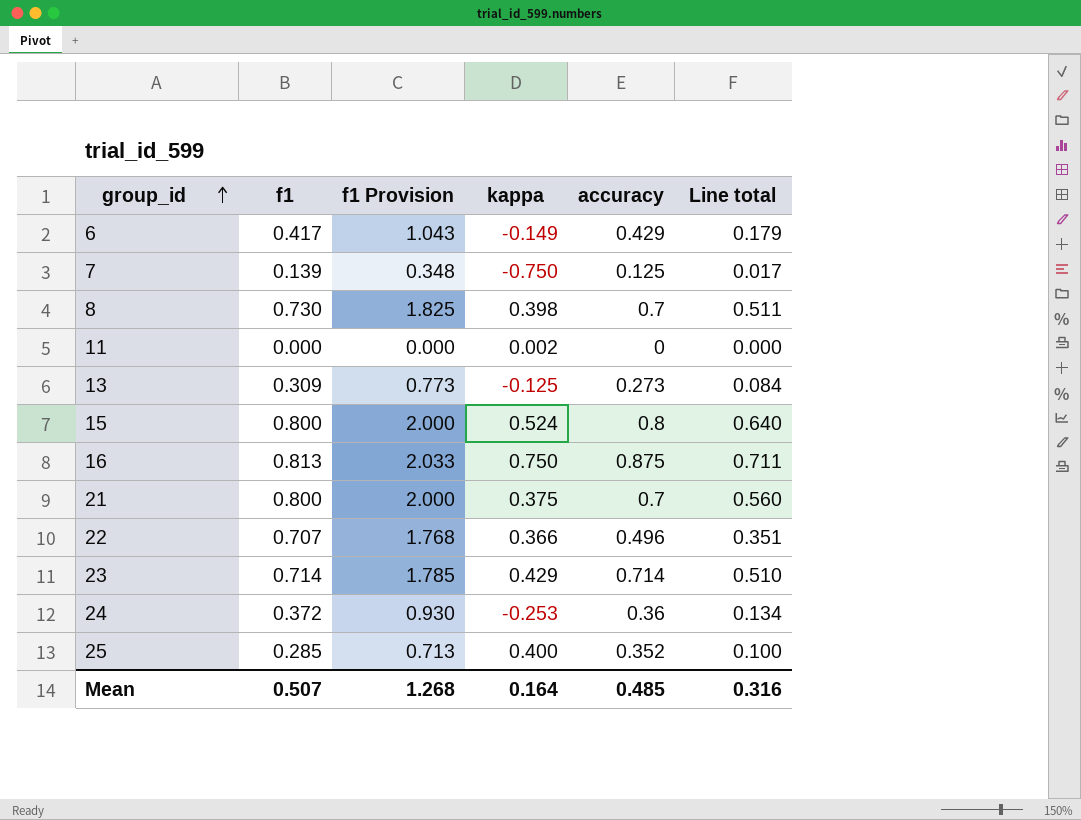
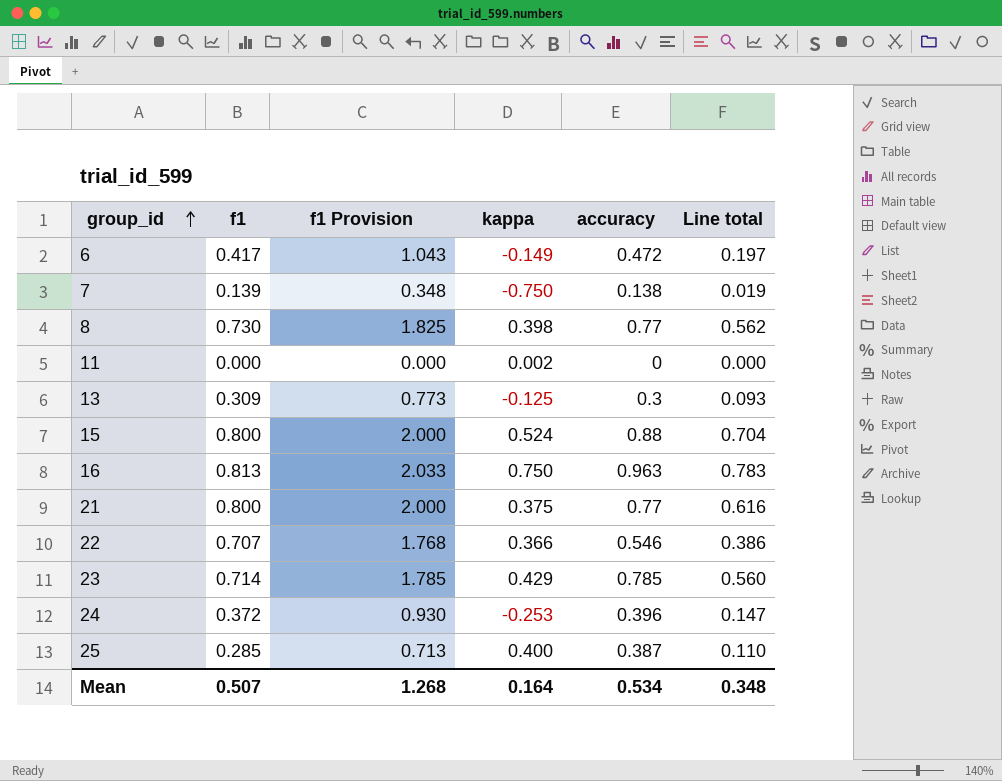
6 | accuracy: 0.429 -> 0.472
6 | Line total: 0.179 -> 0.197
7 | accuracy: 0.125 -> 0.138
7 | Line total: 0.017 -> 0.019
8 | accuracy: 0.7 -> 0.77
8 | Line total: 0.511 -> 0.562
13 | accuracy: 0.273 -> 0.3
13 | Line total: 0.084 -> 0.093
15 | accuracy: 0.8 -> 0.88
15 | Line total: 0.640 -> 0.704
16 | accuracy: 0.875 -> 0.963
16 | Line total: 0.711 -> 0.783
21 | accuracy: 0.7 -> 0.77
21 | Line total: 0.560 -> 0.616
22 | accuracy: 0.496 -> 0.546
22 | Line total: 0.351 -> 0.386
23 | accuracy: 0.714 -> 0.785
23 | Line total: 0.510 -> 0.560
24 | accuracy: 0.36 -> 0.396
24 | Line total: 0.134 -> 0.147
25 | accuracy: 0.352 -> 0.387
25 | Line total: 0.100 -> 0.110
Mean | accuracy: 0.485 -> 0.534
Mean | Line total: 0.316 -> 0.348

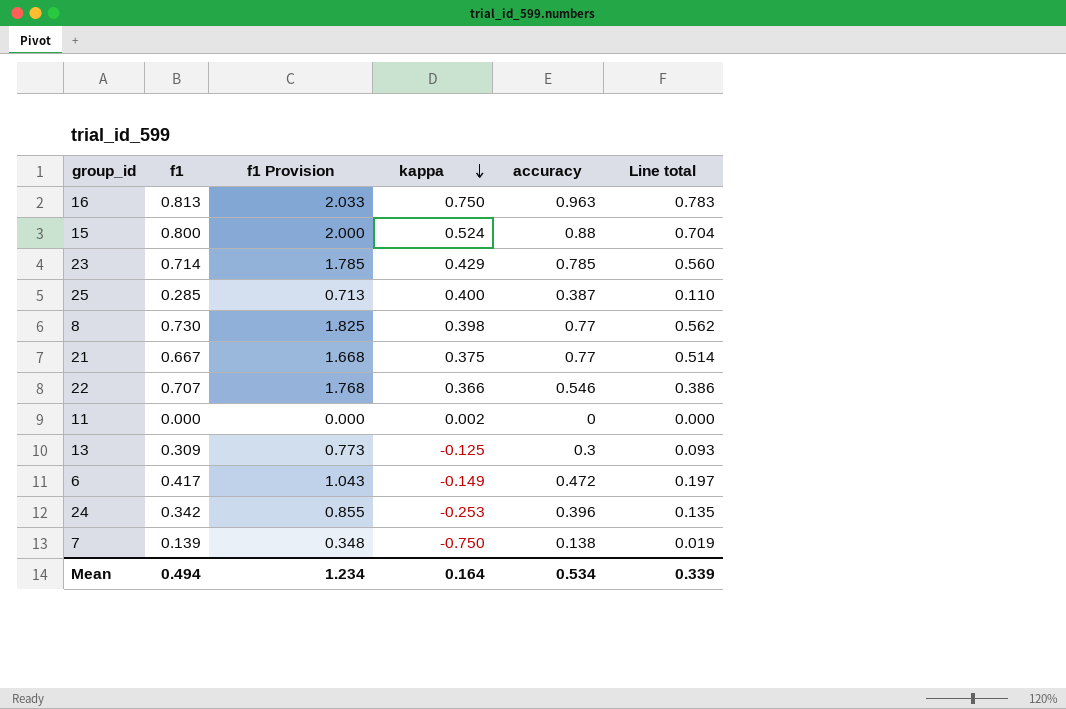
row order: group_id ascending -> kappa descending
21 | f1: 0.800 -> 0.667
21 | f1 Provision: 2.000 -> 1.668
21 | Line total: 0.616 -> 0.514
24 | f1: 0.372 -> 0.342
24 | f1 Provision: 0.930 -> 0.855
24 | Line total: 0.147 -> 0.135
Mean | f1: 0.507 -> 0.494
Mean | f1 Provision: 1.268 -> 1.234
Mean | Line total: 0.348 -> 0.339

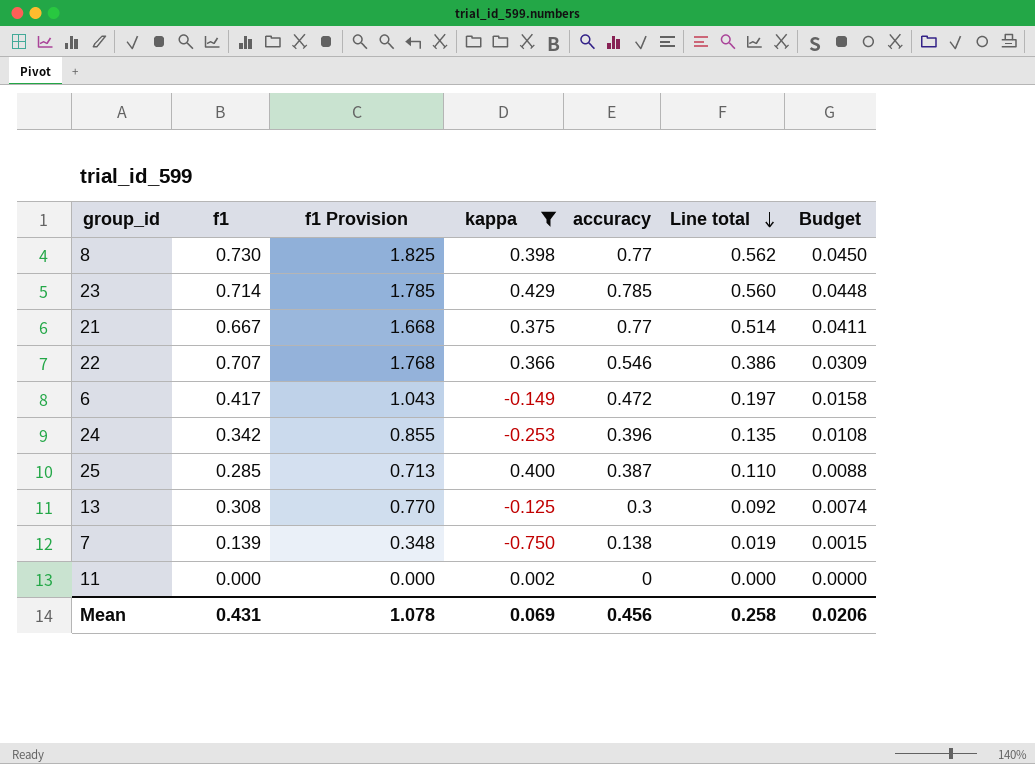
filter: none -> kappa <= 0.429
row order: kappa descending -> Line total descending
column Budget | formula: none -> [Line total] * 0.08
13 | f1: 0.309 -> 0.308
13 | f1 Provision: 0.773 -> 0.770
13 | Line total: 0.093 -> 0.092
Mean | f1: 0.494 -> 0.431
Mean | f1 Provision: 1.234 -> 1.078
Mean | kappa: 0.164 -> 0.069
Mean | accuracy: 0.534 -> 0.456
Mean | Line total: 0.339 -> 0.258

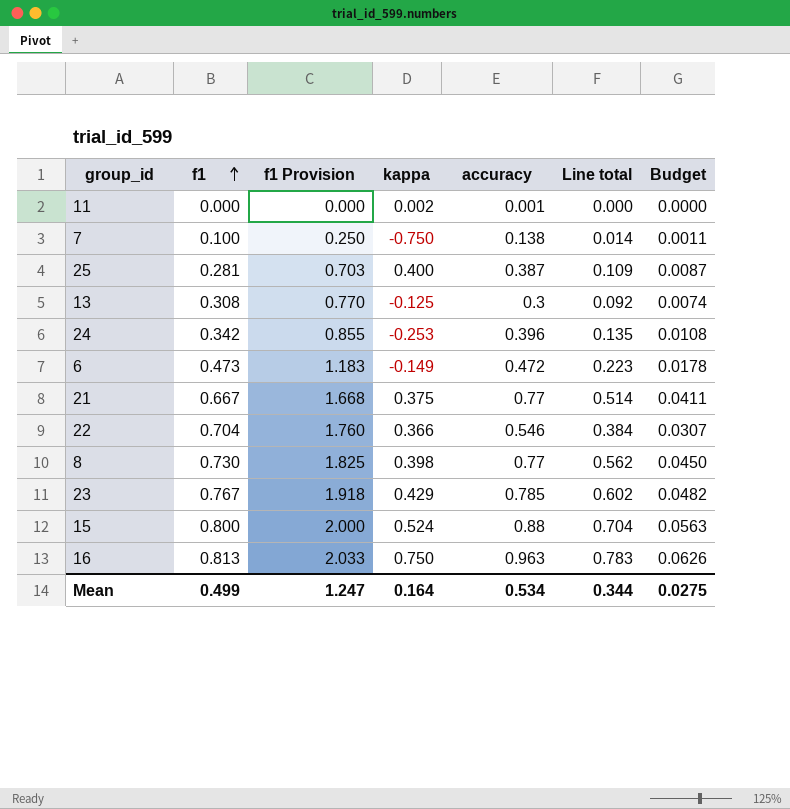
filter: kappa <= 0.429 -> none
row order: Line total descending -> f1 ascending
11 | accuracy: 0 -> 0.001
7 | f1: 0.139 -> 0.100
7 | f1 Provision: 0.348 -> 0.250
7 | Line total: 0.019 -> 0.014
7 | Budget: 0.0015 -> 0.0011
25 | f1: 0.285 -> 0.281
25 | f1 Provision: 0.713 -> 0.703
25 | Line total: 0.110 -> 0.109
25 | Budget: 0.0088 -> 0.0087
6 | f1: 0.417 -> 0.473
6 | f1 Provision: 1.043 -> 1.183
6 | Line total: 0.197 -> 0.223
6 | Budget: 0.0158 -> 0.0178
22 | f1: 0.707 -> 0.704
22 | f1 Provision: 1.768 -> 1.760
22 | Line total: 0.386 -> 0.384
22 | Budget: 0.0309 -> 0.0307
23 | f1: 0.714 -> 0.767
23 | f1 Provision: 1.785 -> 1.918
23 | Line total: 0.560 -> 0.602
23 | Budget: 0.0448 -> 0.0482
Mean | f1: 0.431 -> 0.499
Mean | f1 Provision: 1.078 -> 1.247
Mean | kappa: 0.069 -> 0.164
Mean | accuracy: 0.456 -> 0.534
Mean | Line total: 0.258 -> 0.344
Mean | Budget: 0.0206 -> 0.0275

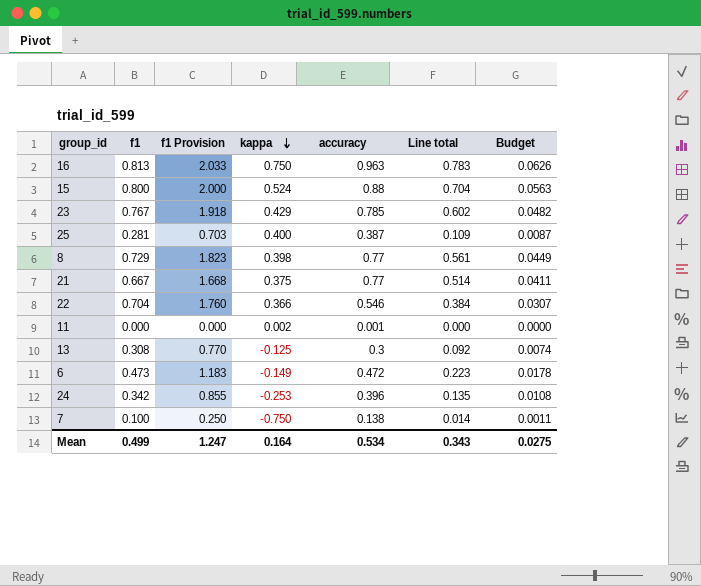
row order: f1 ascending -> kappa descending
8 | f1: 0.730 -> 0.729
8 | f1 Provision: 1.825 -> 1.823
8 | Line total: 0.562 -> 0.561
8 | Budget: 0.0450 -> 0.0449
Mean | Line total: 0.344 -> 0.343

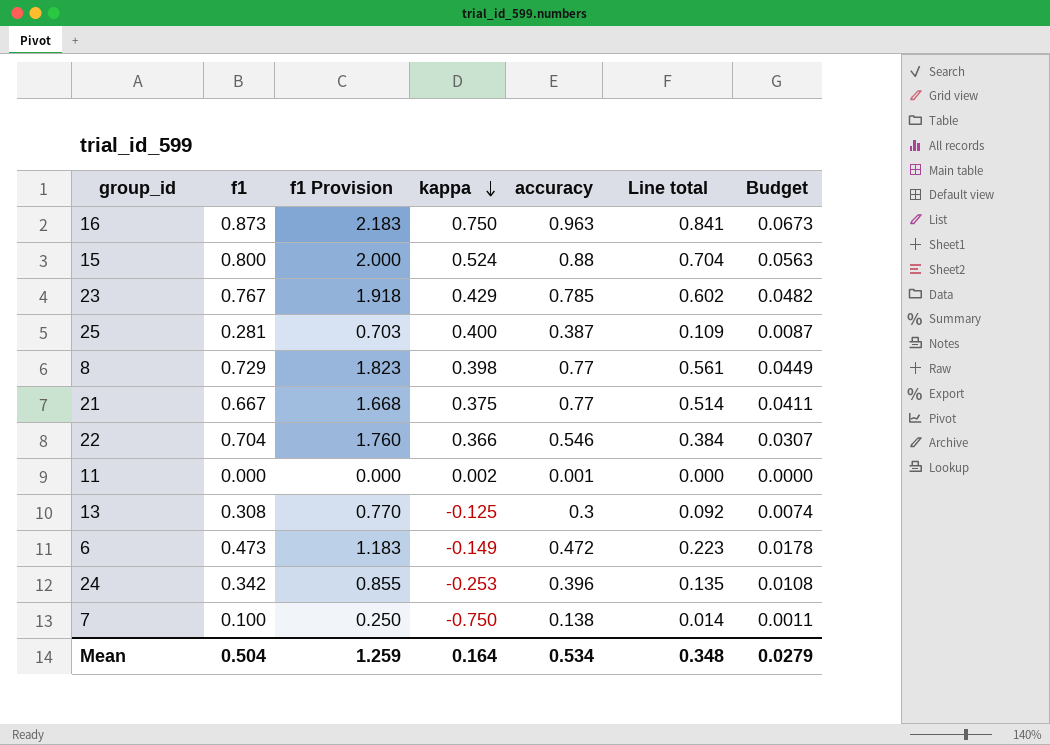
16 | f1: 0.813 -> 0.873
16 | f1 Provision: 2.033 -> 2.183
16 | Line total: 0.783 -> 0.841
16 | Budget: 0.0626 -> 0.0673
Mean | f1: 0.499 -> 0.504
Mean | f1 Provision: 1.247 -> 1.259
Mean | Line total: 0.343 -> 0.348
Mean | Budget: 0.0275 -> 0.0279

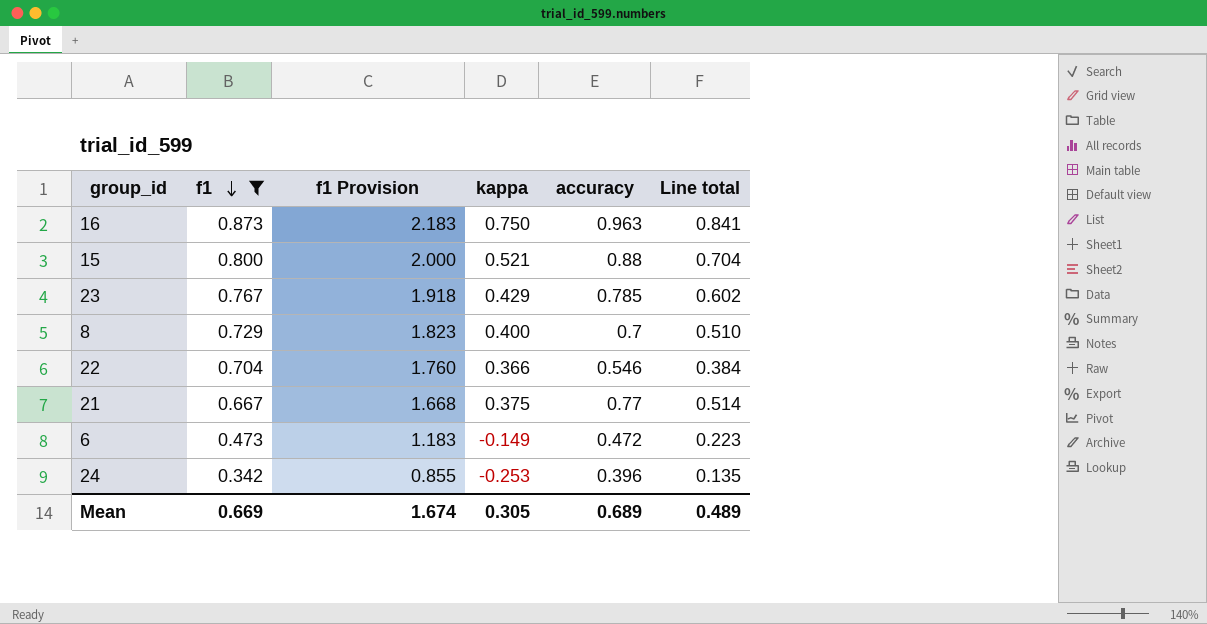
filter: none -> f1 >= 0.342
row order: kappa descending -> f1 descending
column Budget | formula: [Line total] * 0.08 -> none
15 | kappa: 0.524 -> 0.521
8 | kappa: 0.398 -> 0.400
8 | accuracy: 0.77 -> 0.7
8 | Line total: 0.561 -> 0.510
Mean | f1: 0.504 -> 0.669
Mean | f1 Provision: 1.259 -> 1.674
Mean | kappa: 0.164 -> 0.305
Mean | accuracy: 0.534 -> 0.689
Mean | Line total: 0.348 -> 0.489

